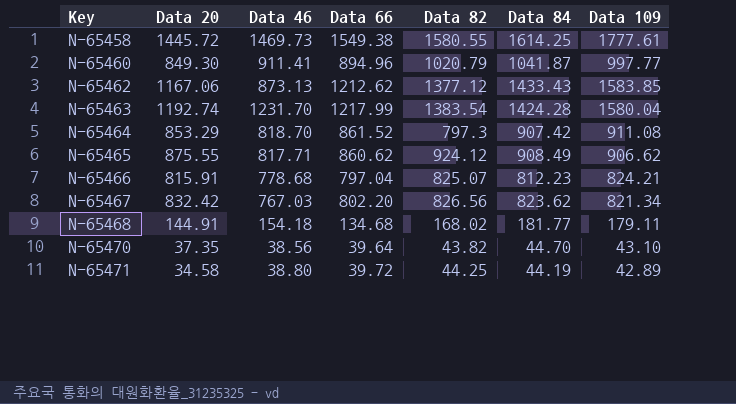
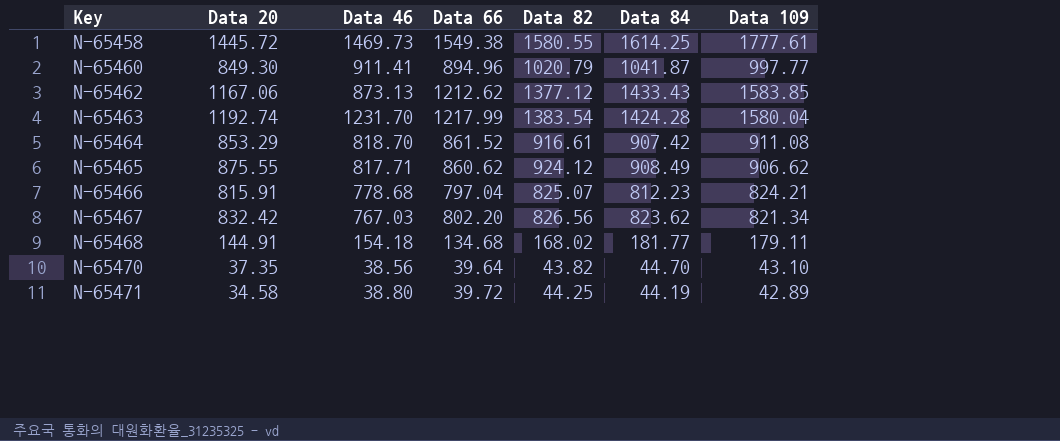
N-65464 | Data 82: 797.3 -> 916.61

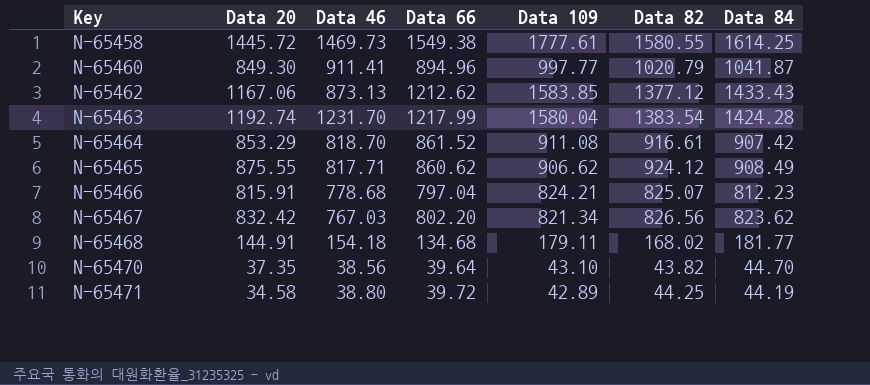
column Data 109 | position: 7 -> 5

